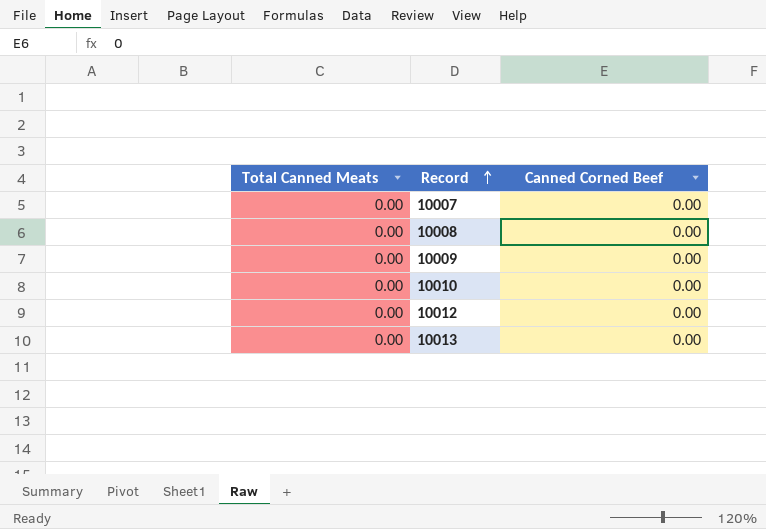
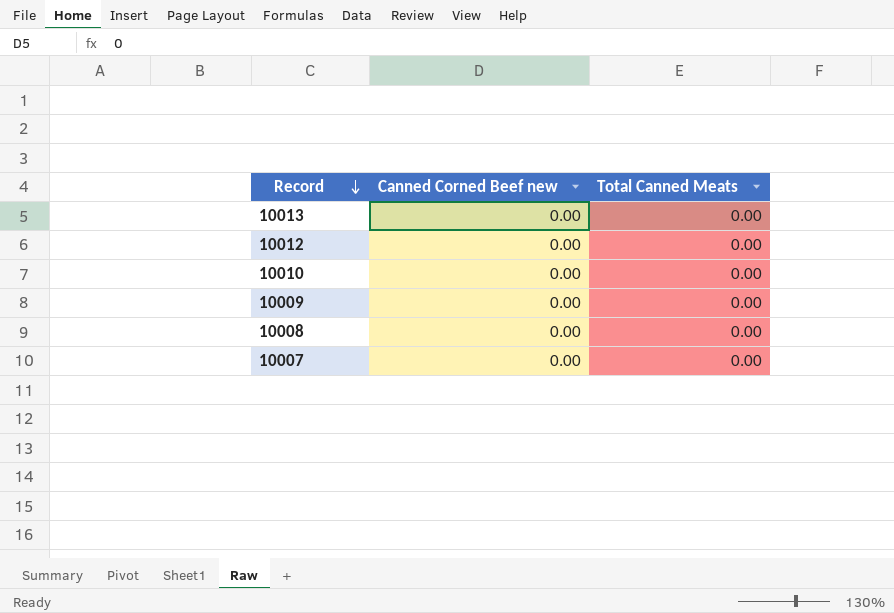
row order: Record ascending -> Record descending
column name: Canned Corned Beef -> Canned Corned Beef new
column Total Canned Meats | position: 1 -> 3

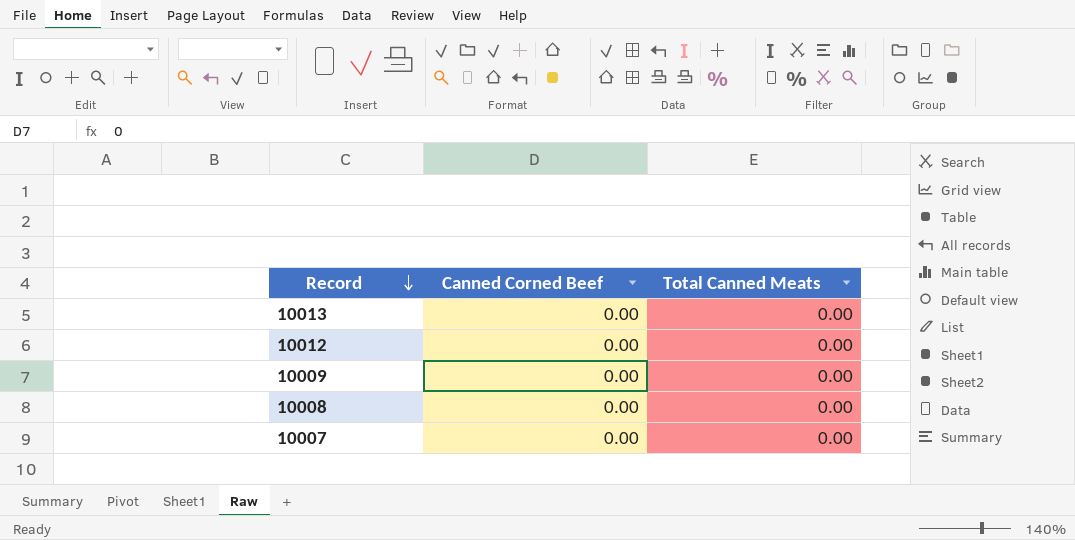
column name: Canned Corned Beef new -> Canned Corned Beef
row 10010: 0.00 | 0.00 -> none

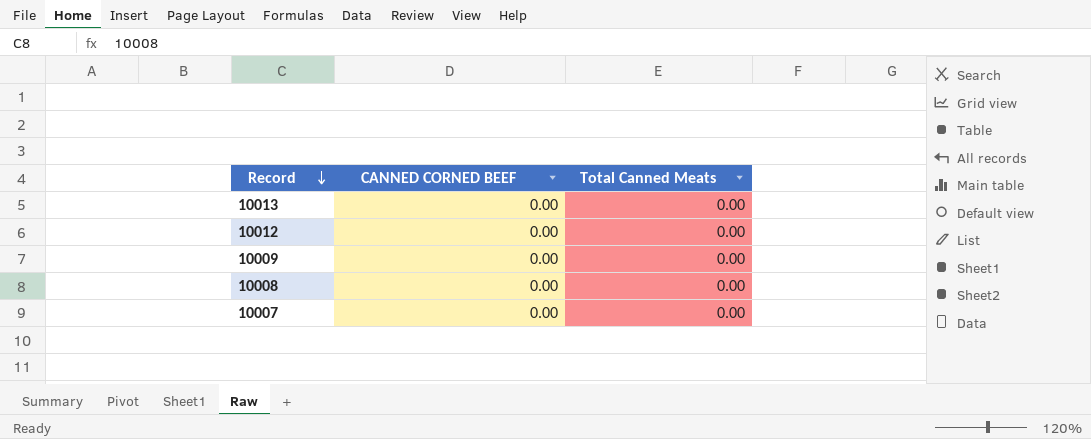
column name: Canned Corned Beef -> CANNED CORNED BEEF

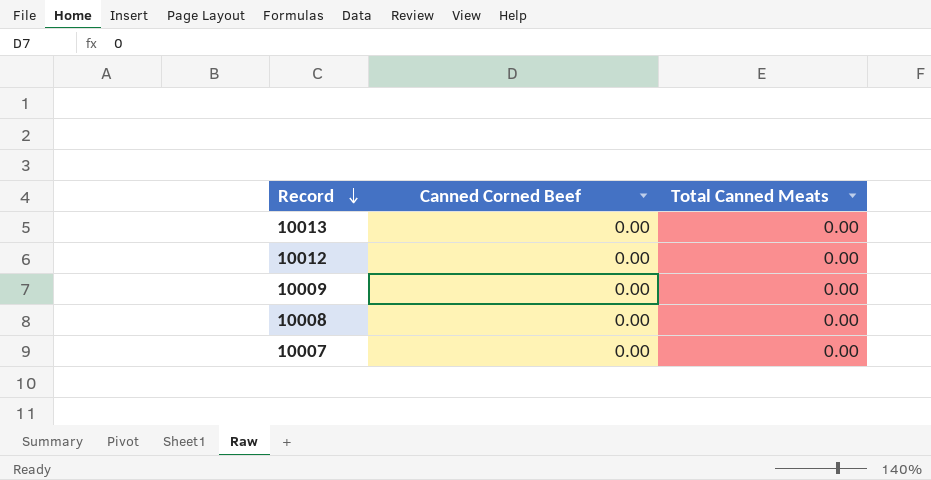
column name: CANNED CORNED BEEF -> Canned Corned Beef

